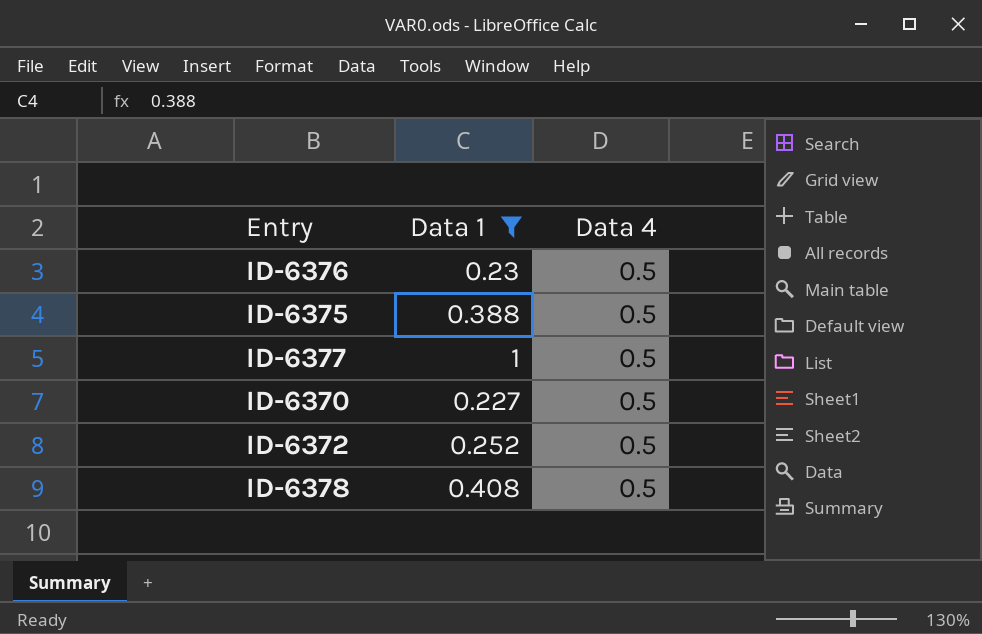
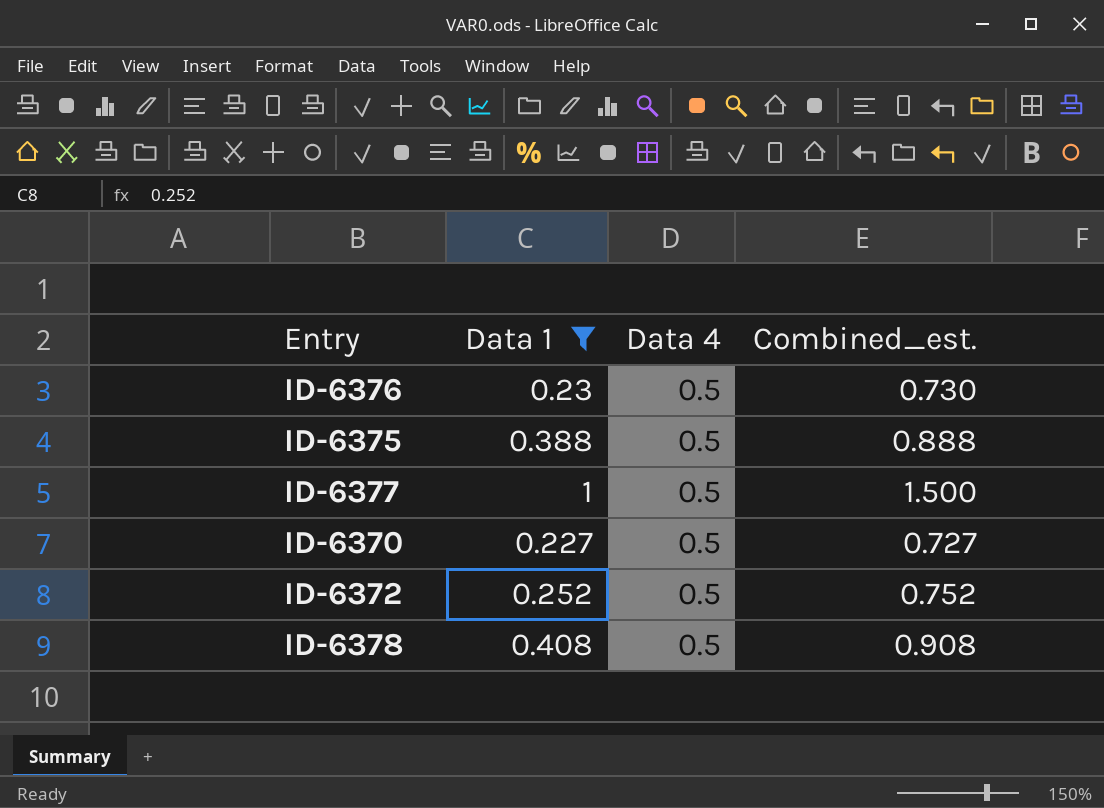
column Combined_est. | formula: none -> [Data 1] + [Data 4]

